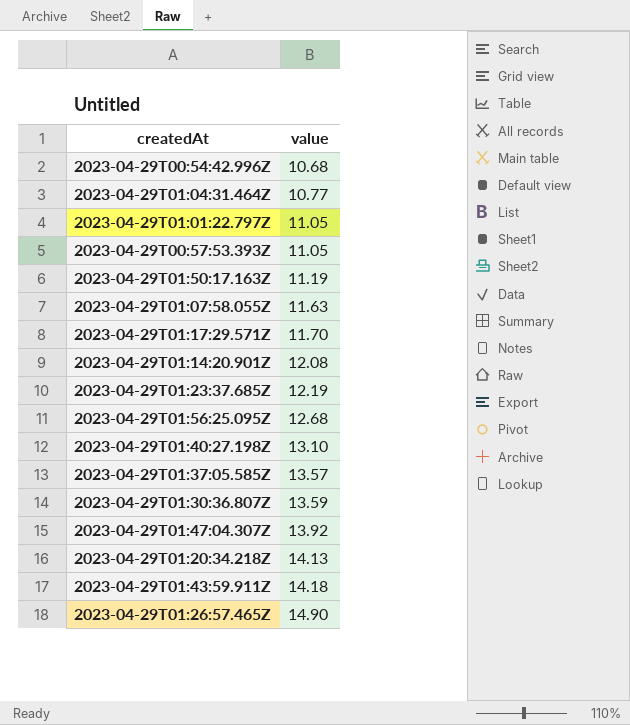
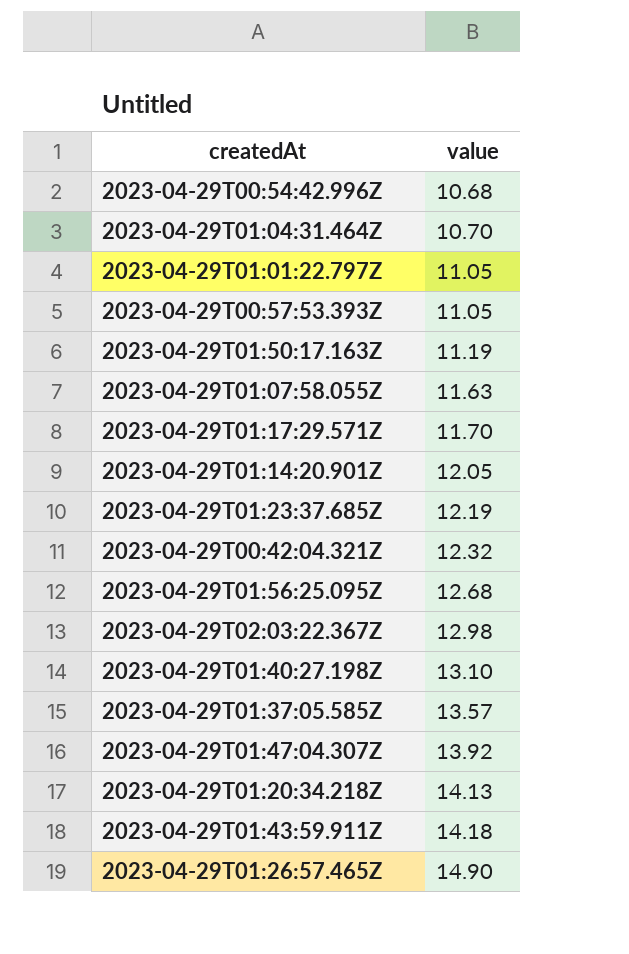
row 2023-04-29T01:30:36.807Z: 13.59 -> none
2023-04-29T01:04:31.464Z | value: 10.77 -> 10.70
2023-04-29T01:14:20.901Z | value: 12.08 -> 12.05
row 2023-04-29T00:42:04.321Z: none -> 12.32
row 2023-04-29T02:03:22.367Z: none -> 12.98

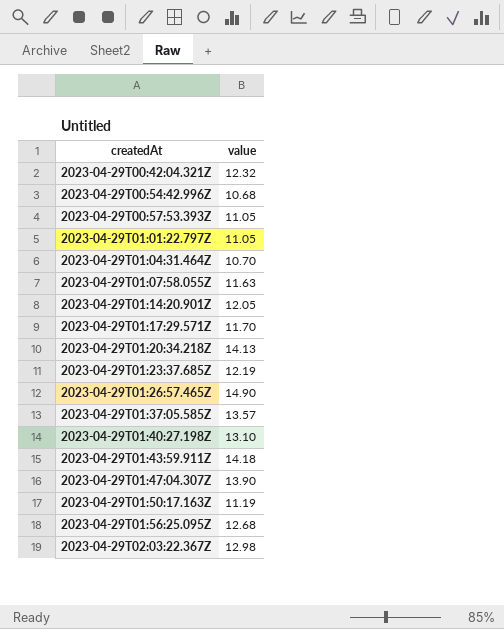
row order: value ascending -> createdAt ascending
2023-04-29T01:47:04.307Z | value: 13.92 -> 13.90

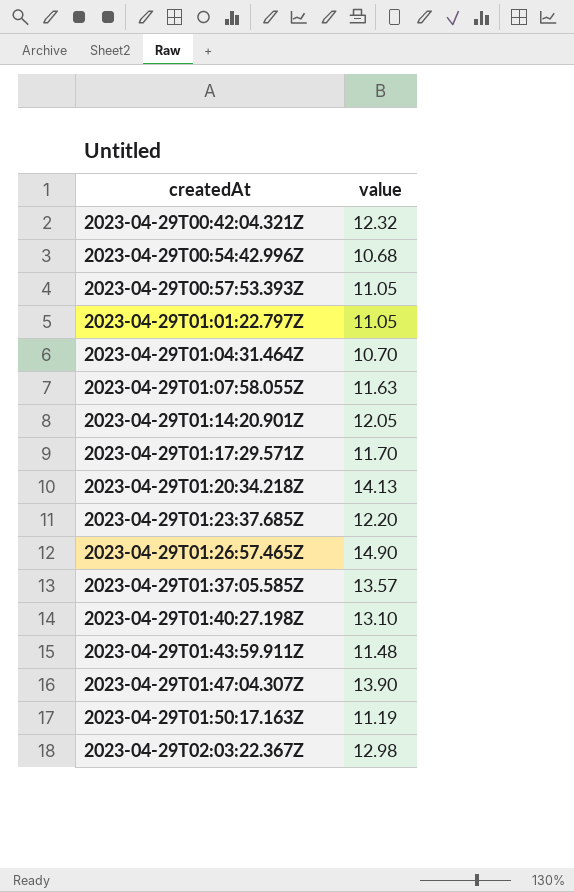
row 2023-04-29T01:56:25.095Z: 12.68 -> none
2023-04-29T01:23:37.685Z | value: 12.19 -> 12.20
2023-04-29T01:43:59.911Z | value: 14.18 -> 11.48

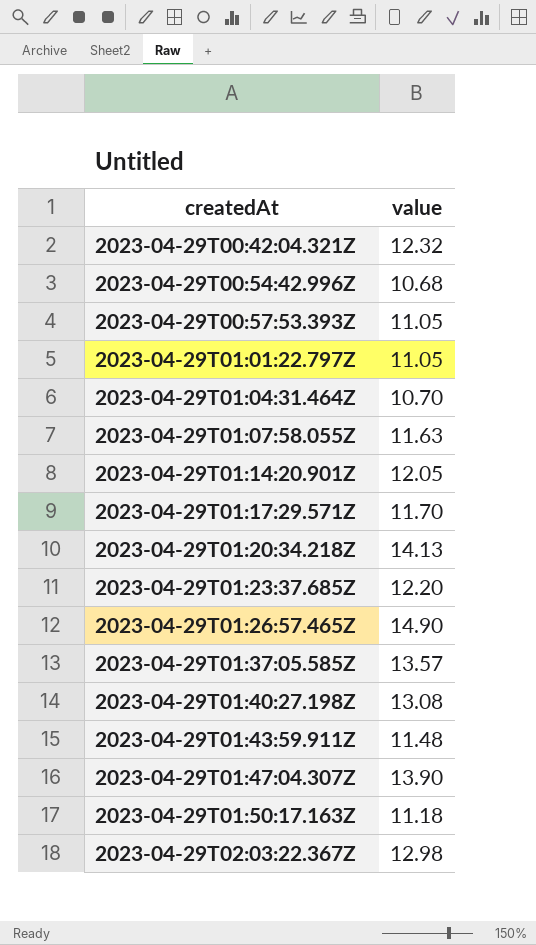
2023-04-29T01:40:27.198Z | value: 13.10 -> 13.08
2023-04-29T01:50:17.163Z | value: 11.19 -> 11.18

